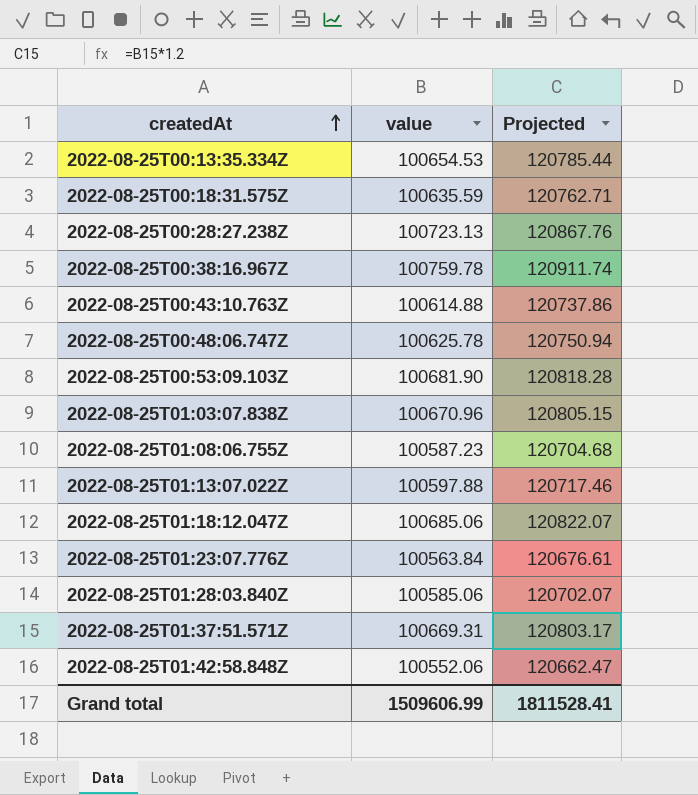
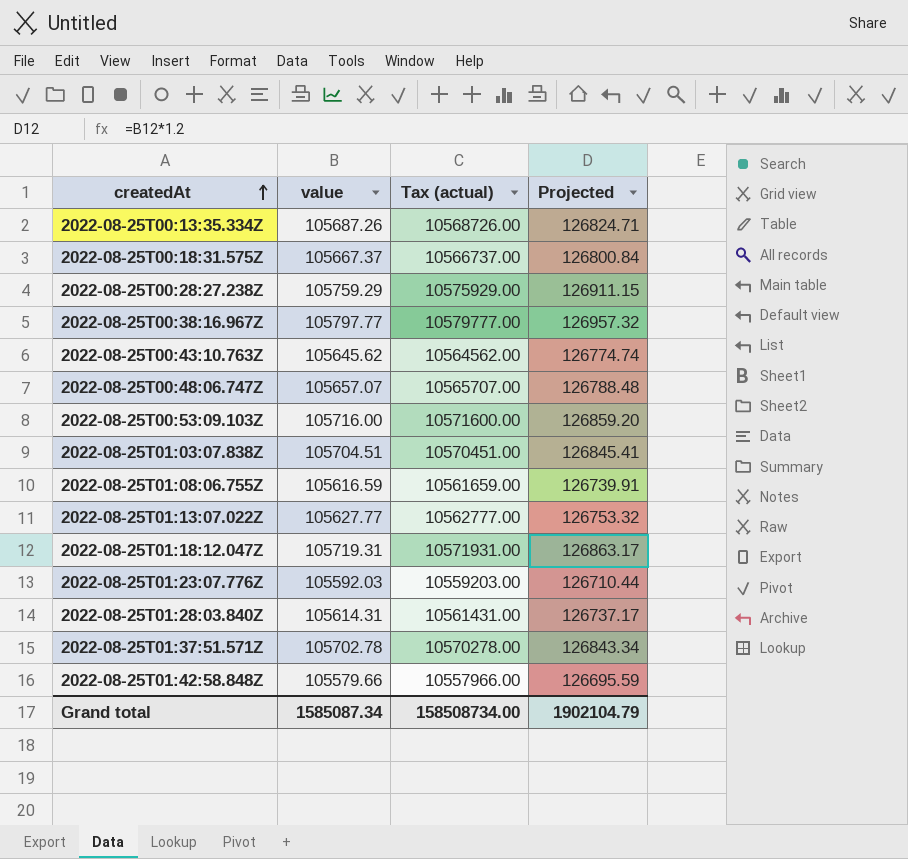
column Tax (actual) | formula: none -> [value] * 100
2022-08-25T00:13:35.334Z | value: 100654.53 -> 105687.26
2022-08-25T00:13:35.334Z | Projected: 120785.44 -> 126824.71
2022-08-25T00:18:31.575Z | value: 100635.59 -> 105667.37
2022-08-25T00:18:31.575Z | Projected: 120762.71 -> 126800.84
2022-08-25T00:28:27.238Z | value: 100723.13 -> 105759.29
2022-08-25T00:28:27.238Z | Projected: 120867.76 -> 126911.15
2022-08-25T00:38:16.967Z | value: 100759.78 -> 105797.77
2022-08-25T00:38:16.967Z | Projected: 120911.74 -> 126957.32
2022-08-25T00:43:10.763Z | value: 100614.88 -> 105645.62
2022-08-25T00:43:10.763Z | Projected: 120737.86 -> 126774.74
2022-08-25T00:48:06.747Z | value: 100625.78 -> 105657.07
2022-08-25T00:48:06.747Z | Projected: 120750.94 -> 126788.48
2022-08-25T00:53:09.103Z | value: 100681.90 -> 105716.00
2022-08-25T00:53:09.103Z | Projected: 120818.28 -> 126859.20
2022-08-25T01:03:07.838Z | value: 100670.96 -> 105704.51
2022-08-25T01:03:07.838Z | Projected: 120805.15 -> 126845.41
2022-08-25T01:08:06.755Z | value: 100587.23 -> 105616.59
2022-08-25T01:08:06.755Z | Projected: 120704.68 -> 126739.91
2022-08-25T01:13:07.022Z | value: 100597.88 -> 105627.77
2022-08-25T01:13:07.022Z | Projected: 120717.46 -> 126753.32
2022-08-25T01:18:12.047Z | value: 100685.06 -> 105719.31
2022-08-25T01:18:12.047Z | Projected: 120822.07 -> 126863.17
2022-08-25T01:23:07.776Z | value: 100563.84 -> 105592.03
2022-08-25T01:23:07.776Z | Projected: 120676.61 -> 126710.44
2022-08-25T01:28:03.840Z | value: 100585.06 -> 105614.31
2022-08-25T01:28:03.840Z | Projected: 120702.07 -> 126737.17
2022-08-25T01:37:51.571Z | value: 100669.31 -> 105702.78
2022-08-25T01:37:51.571Z | Projected: 120803.17 -> 126843.34
2022-08-25T01:42:58.848Z | value: 100552.06 -> 105579.66
2022-08-25T01:42:58.848Z | Projected: 120662.47 -> 126695.59
Grand total | value: 1509606.99 -> 1585087.34
Grand total | Projected: 1811528.41 -> 1902104.79

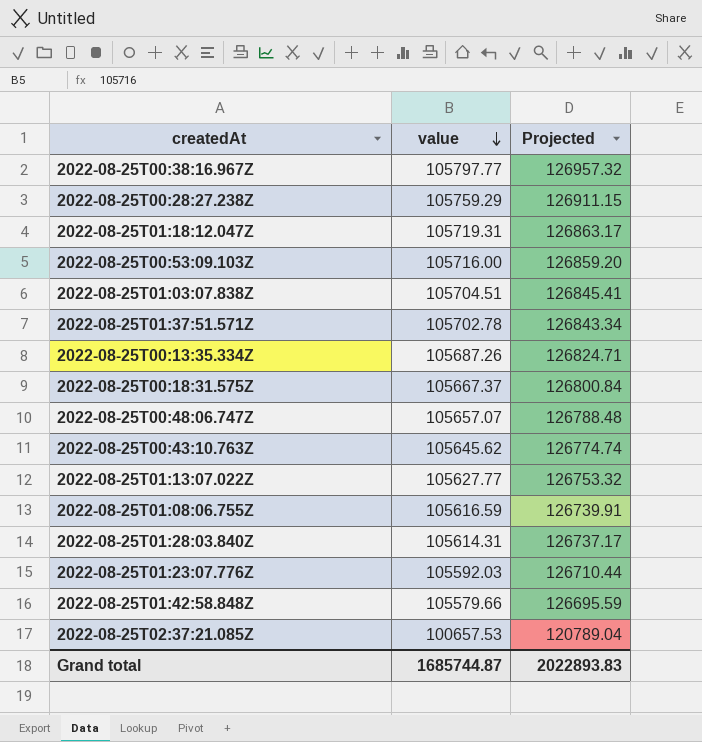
row order: createdAt ascending -> value descending
column Tax (actual) | formula: [value] * 100 -> none
row 2022-08-25T02:37:21.085Z: none -> 100657.53 | 120789.04
Grand total | value: 1585087.34 -> 1685744.87
Grand total | Projected: 1902104.79 -> 2022893.83

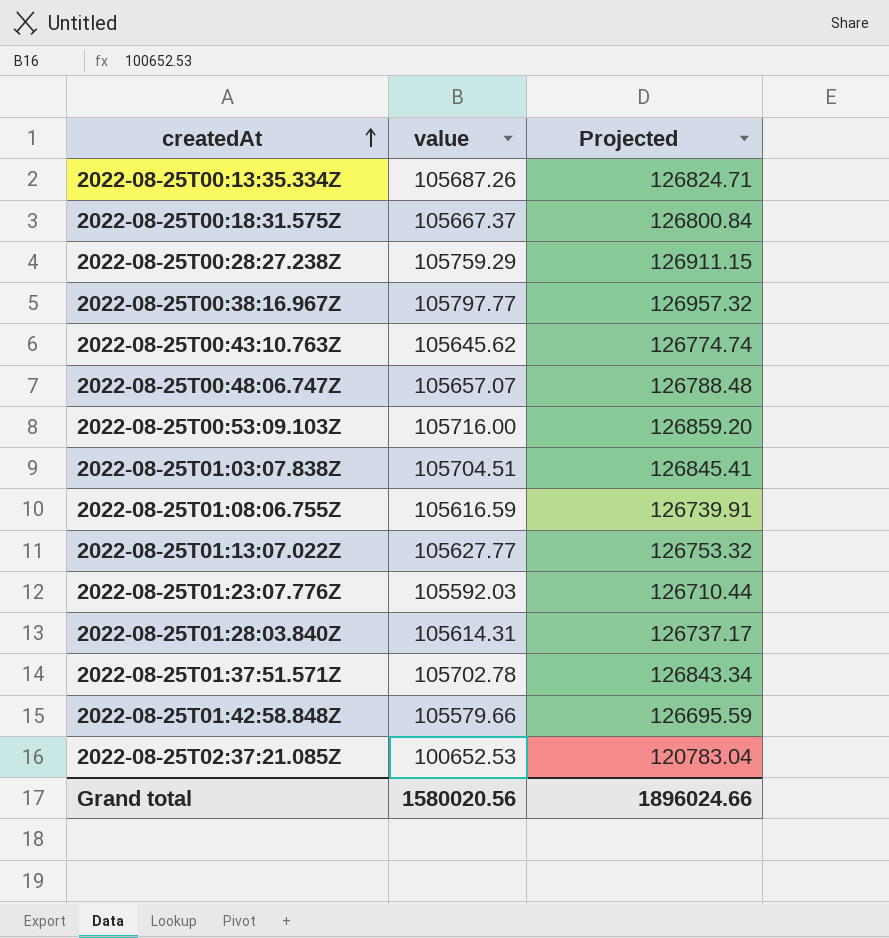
row order: value descending -> createdAt ascending
row 2022-08-25T01:18:12.047Z: 105719.31 | 126863.17 -> none
2022-08-25T02:37:21.085Z | value: 100657.53 -> 100652.53
2022-08-25T02:37:21.085Z | Projected: 120789.04 -> 120783.04
Grand total | value: 1685744.87 -> 1580020.56
Grand total | Projected: 2022893.83 -> 1896024.66

